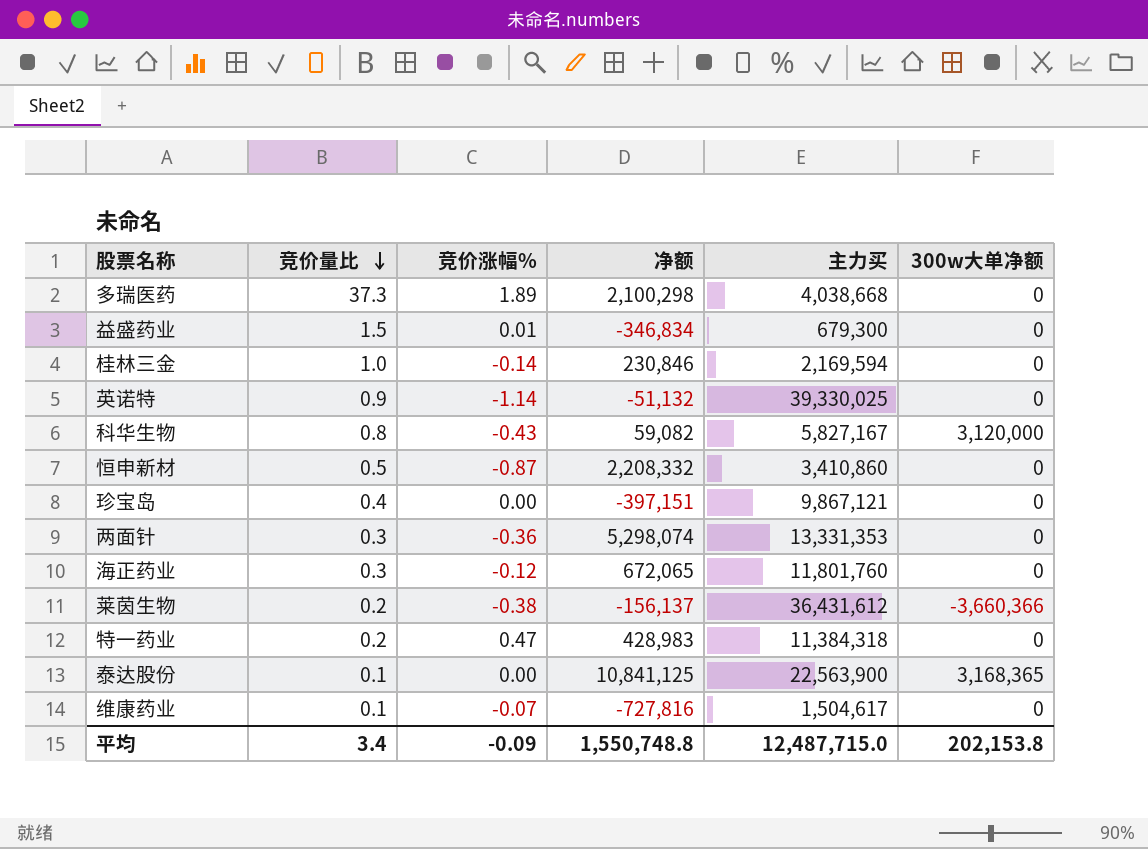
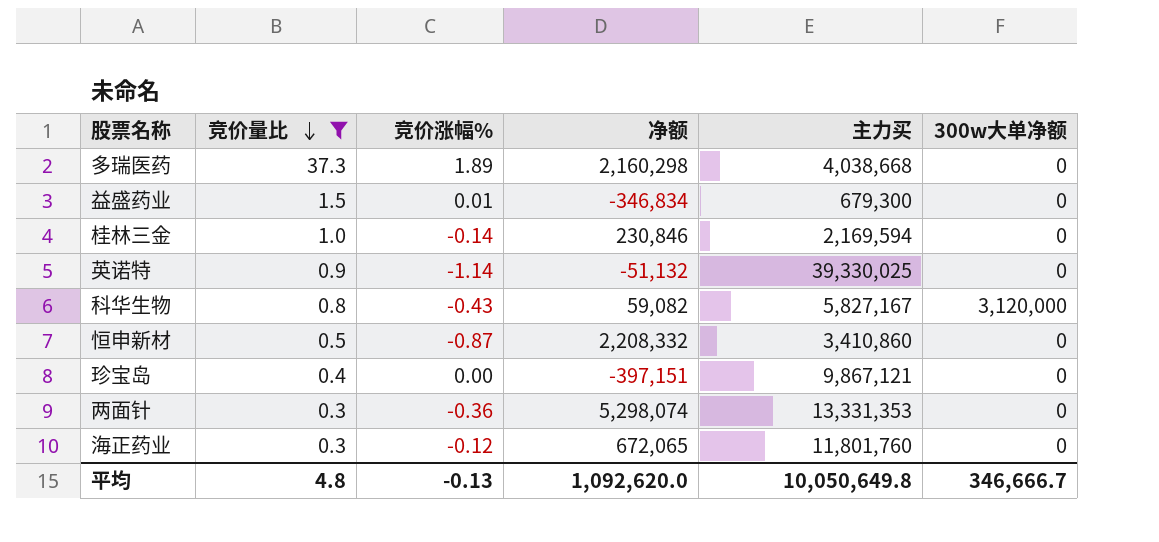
filter: none -> 竞价量比 >= 0.3
多瑞医药 | 净额: 2,100,298 -> 2,160,298
平均 | 竞价量比: 3.4 -> 4.8
平均 | 竞价涨幅%: -0.09 -> -0.13
平均 | 净额: 1,550,748.8 -> 1,092,620.0
平均 | 主力买: 12,487,715.0 -> 10,050,649.8
平均 | 300w大单净额: 202,153.8 -> 346,666.7

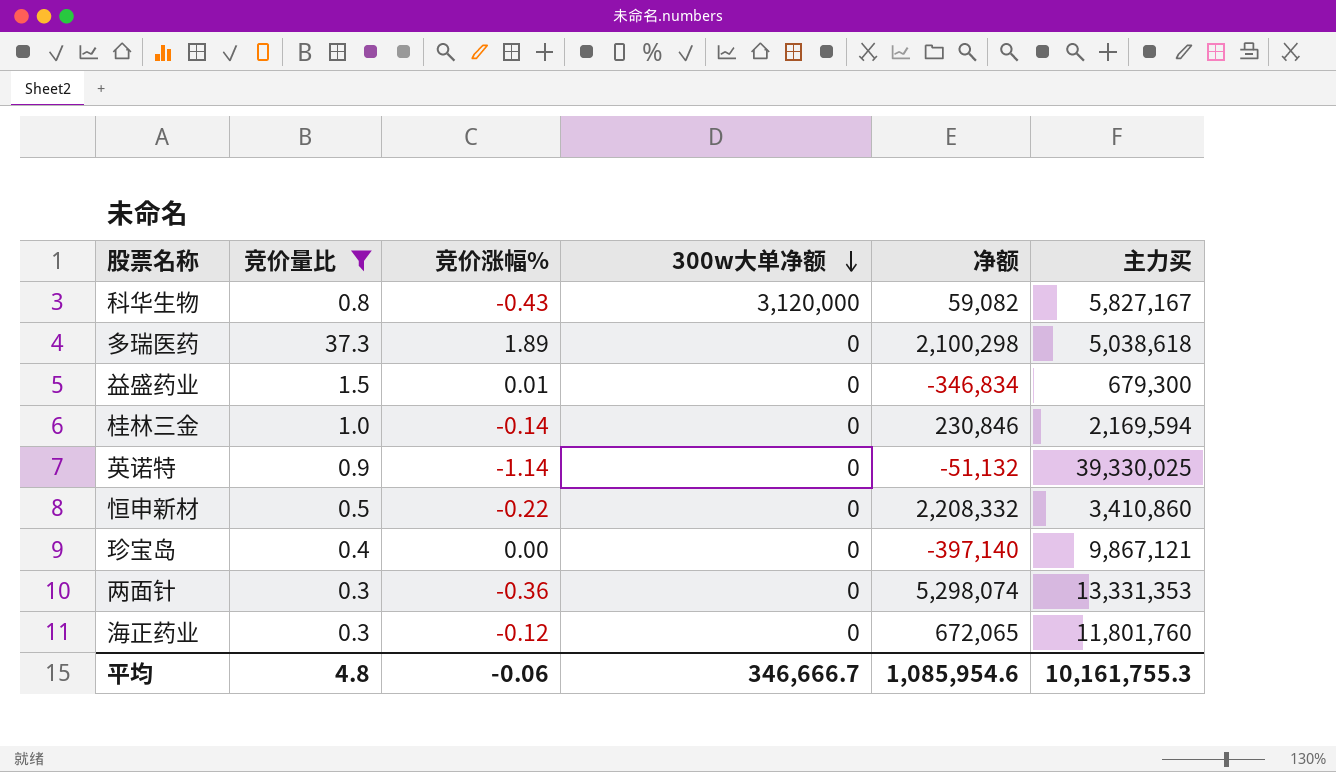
row order: 竞价量比 descending -> 300w大单净额 descending
column 300w大单净额 | position: 6 -> 4
多瑞医药 | 净额: 2,160,298 -> 2,100,298
多瑞医药 | 主力买: 4,038,668 -> 5,038,618
恒申新材 | 竞价涨幅%: -0.87 -> -0.22
珍宝岛 | 净额: -397,151 -> -397,140
平均 | 竞价涨幅%: -0.13 -> -0.06
平均 | 净额: 1,092,620.0 -> 1,085,954.6
平均 | 主力买: 10,050,649.8 -> 10,161,755.3

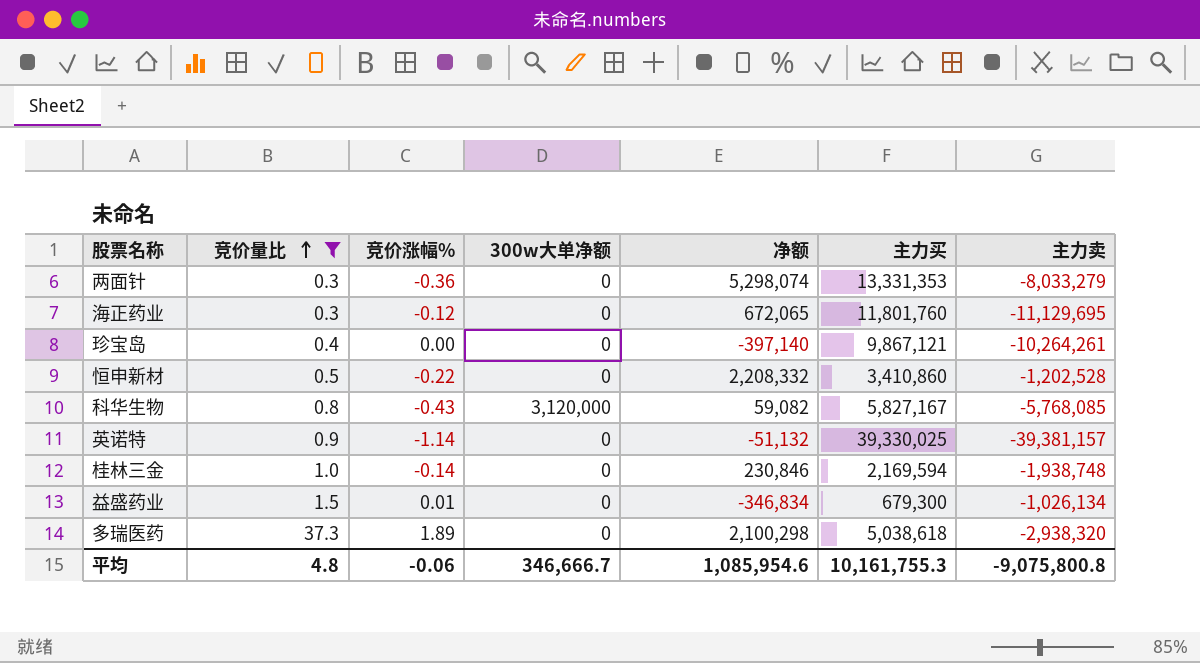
row order: 300w大单净额 descending -> 竞价量比 ascending
column 主力卖 | formula: none -> [净额] - [主力买]

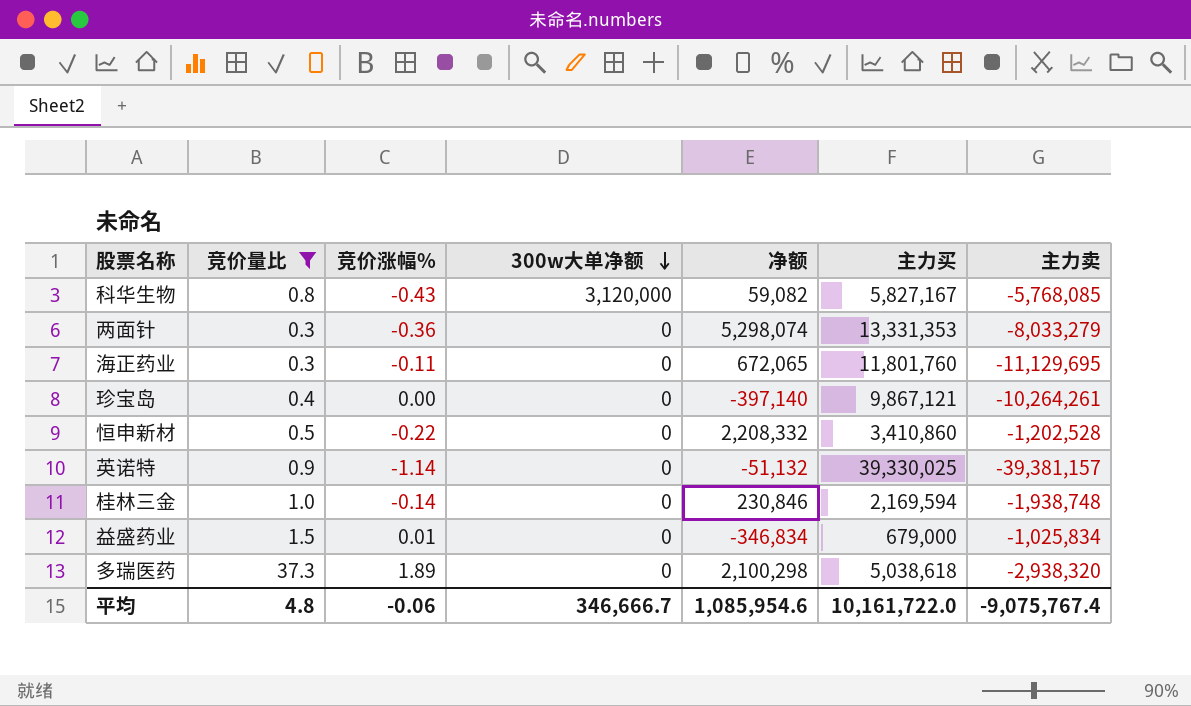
row order: 竞价量比 ascending -> 300w大单净额 descending
海正药业 | 竞价涨幅%: -0.12 -> -0.11
益盛药业 | 主力买: 679,300 -> 679,000
益盛药业 | 主力卖: -1,026,134 -> -1,025,834
平均 | 主力买: 10,161,755.3 -> 10,161,722.0
平均 | 主力卖: -9,075,800.8 -> -9,075,767.4

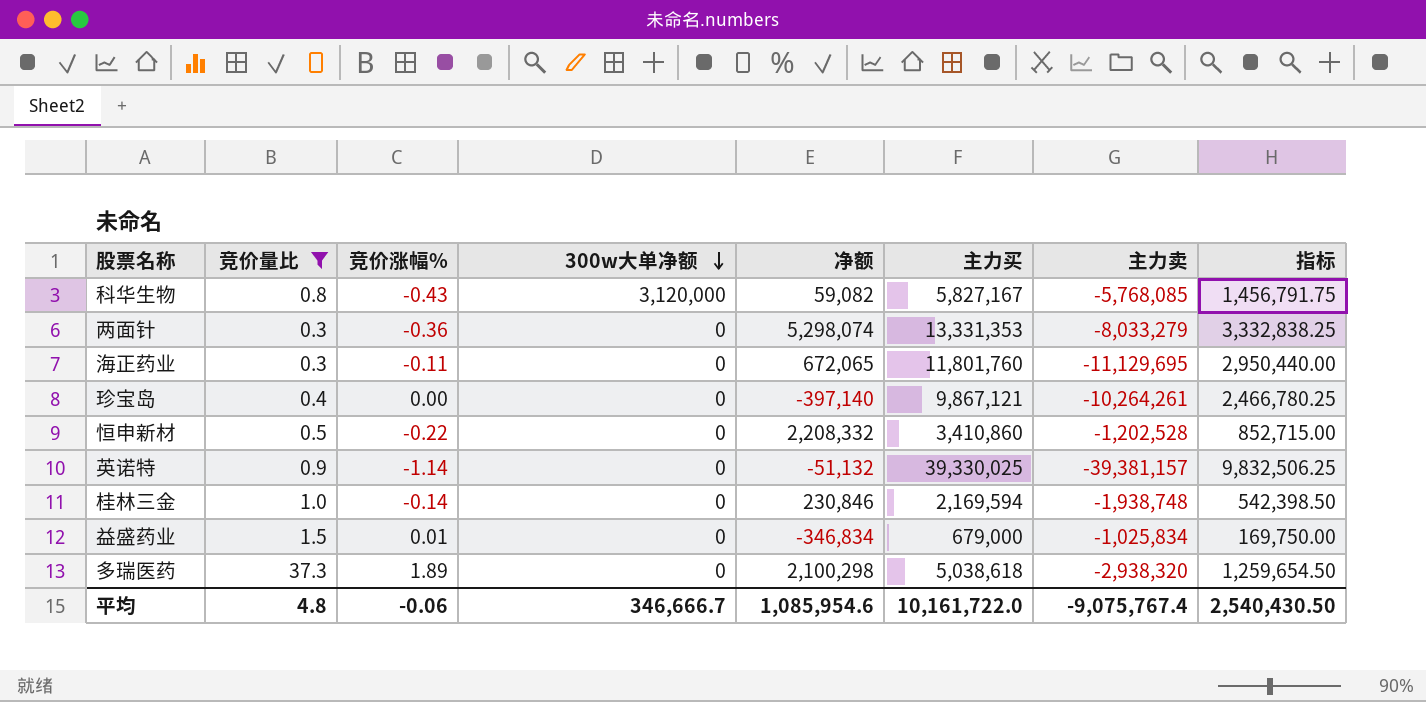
column 指标 | formula: none -> [主力买] * 0.25

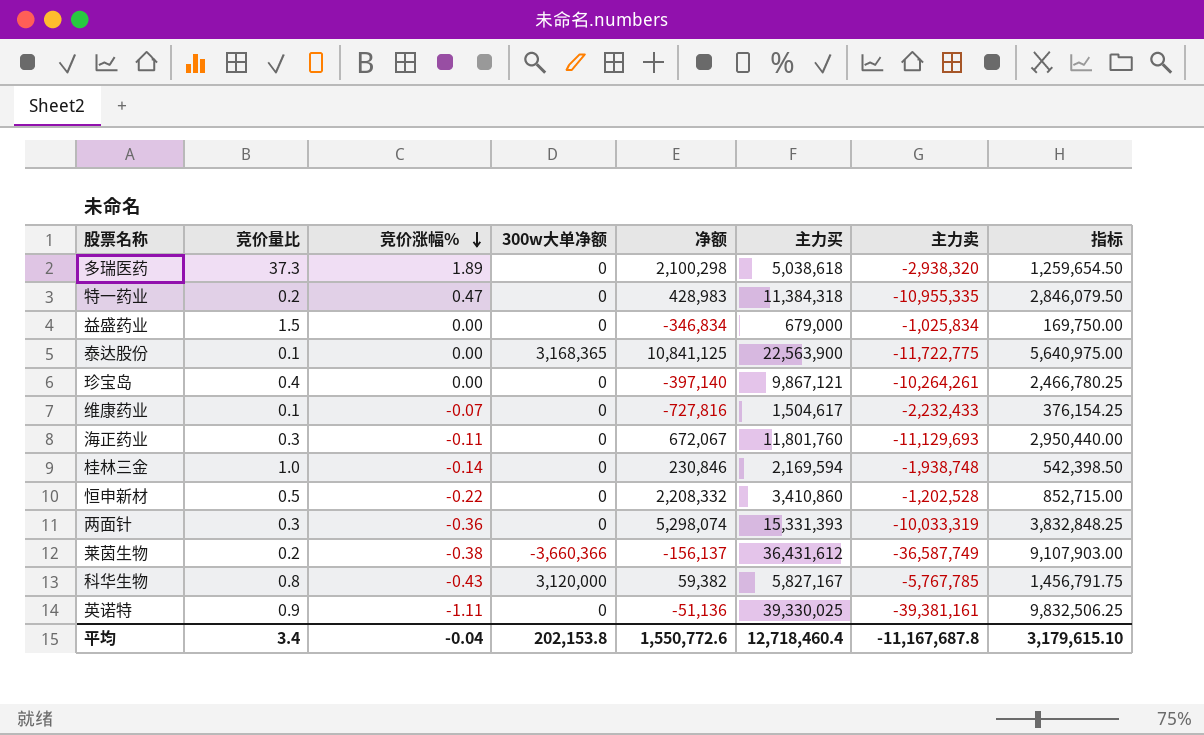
filter: 竞价量比 >= 0.3 -> none
row order: 300w大单净额 descending -> 竞价涨幅% descending
益盛药业 | 竞价涨幅%: 0.01 -> 0.00
海正药业 | 净额: 672,065 -> 672,067
海正药业 | 主力卖: -11,129,695 -> -11,129,693
两面针 | 主力买: 13,331,353 -> 15,331,393
两面针 | 主力卖: -8,033,279 -> -10,033,319
两面针 | 指标: 3,332,838.25 -> 3,832,848.25
科华生物 | 净额: 59,082 -> 59,382
科华生物 | 主力卖: -5,768,085 -> -5,767,785
英诺特 | 竞价涨幅%: -1.14 -> -1.11
英诺特 | 净额: -51,132 -> -51,136
英诺特 | 主力卖: -39,381,157 -> -39,381,161
平均 | 竞价量比: 4.8 -> 3.4
平均 | 竞价涨幅%: -0.06 -> -0.04
平均 | 300w大单净额: 346,666.7 -> 202,153.8
平均 | 净额: 1,085,954.6 -> 1,550,772.6
平均 | 主力买: 10,161,722.0 -> 12,718,460.4
平均 | 主力卖: -9,075,767.4 -> -11,167,687.8
平均 | 指标: 2,540,430.50 -> 3,179,615.10

